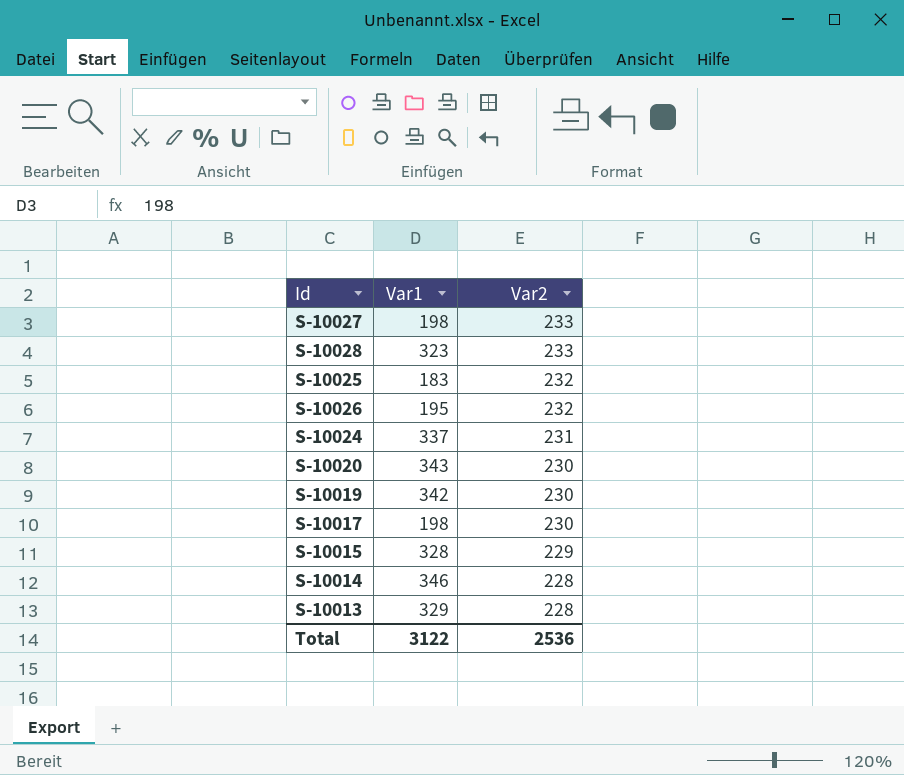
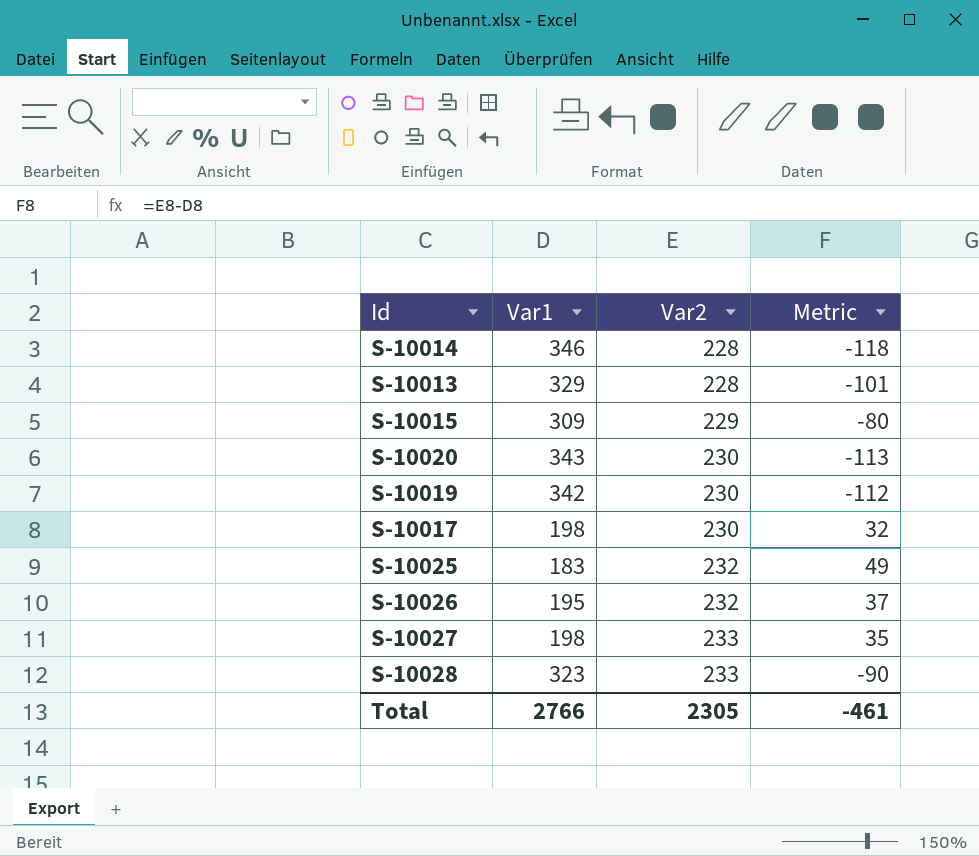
row order: Var2 descending -> Var2 ascending
column Metric | formula: none -> [Var2] - [Var1]
row S-10024: 337 | 231 -> none
S-10015 | Var1: 328 -> 309
Total | Var1: 3122 -> 2766
Total | Var2: 2536 -> 2305

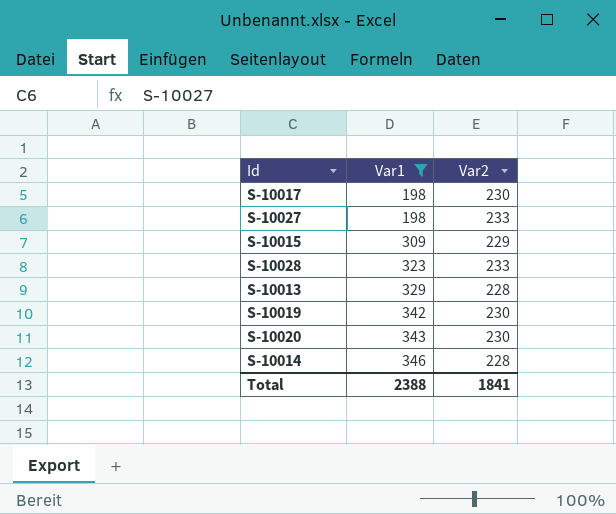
filter: none -> Var1 >= 198
row order: Var2 ascending -> Var1 ascending
column Metric | formula: [Var2] - [Var1] -> none
Total | Var1: 2766 -> 2388
Total | Var2: 2305 -> 1841

